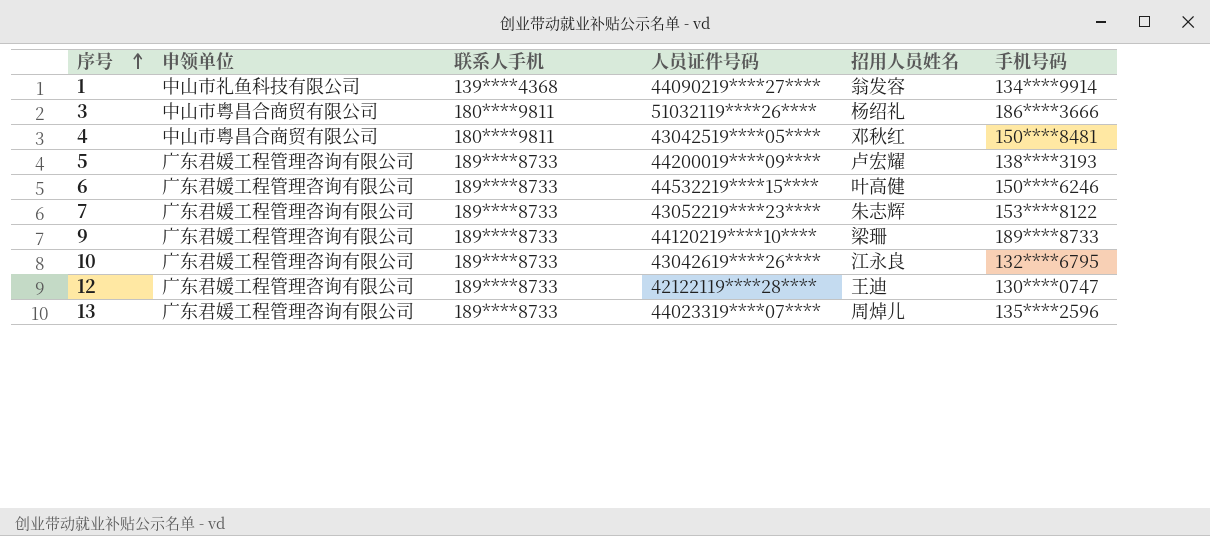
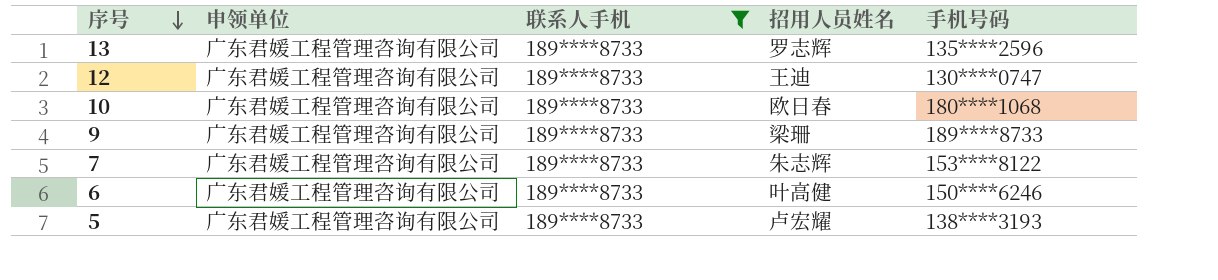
filter: none -> 联系人手机 = 189****8733
row order: 序号 ascending -> 序号 descending
column 人员证件号码 | position: 4 -> none
13 | 招用人员姓名: 周焯儿 -> 罗志辉
10 | 招用人员姓名: 江永良 -> 欧日春
10 | 手机号码: 132****6795 -> 180****1068

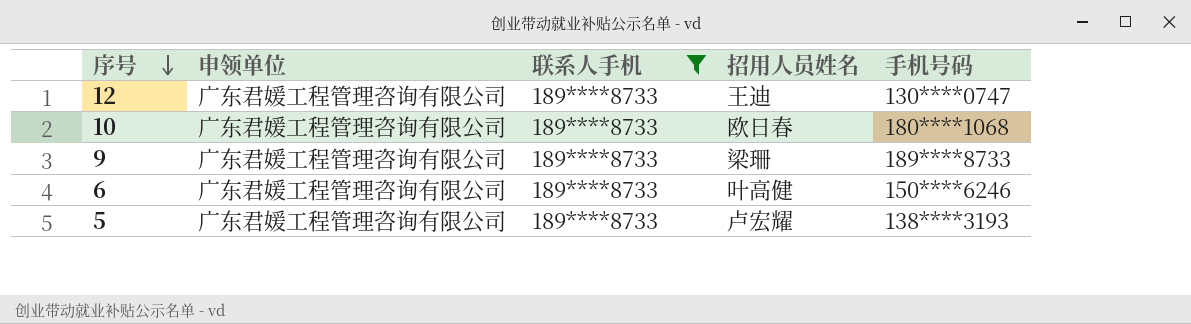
row 13: 广东君媛工程管理咨询有限公司 | 189****8733 | 罗志辉 | 135****2596 -> none
row 7: 广东君媛工程管理咨询有限公司 | 189****8733 | 朱志辉 | 153****8122 -> none

